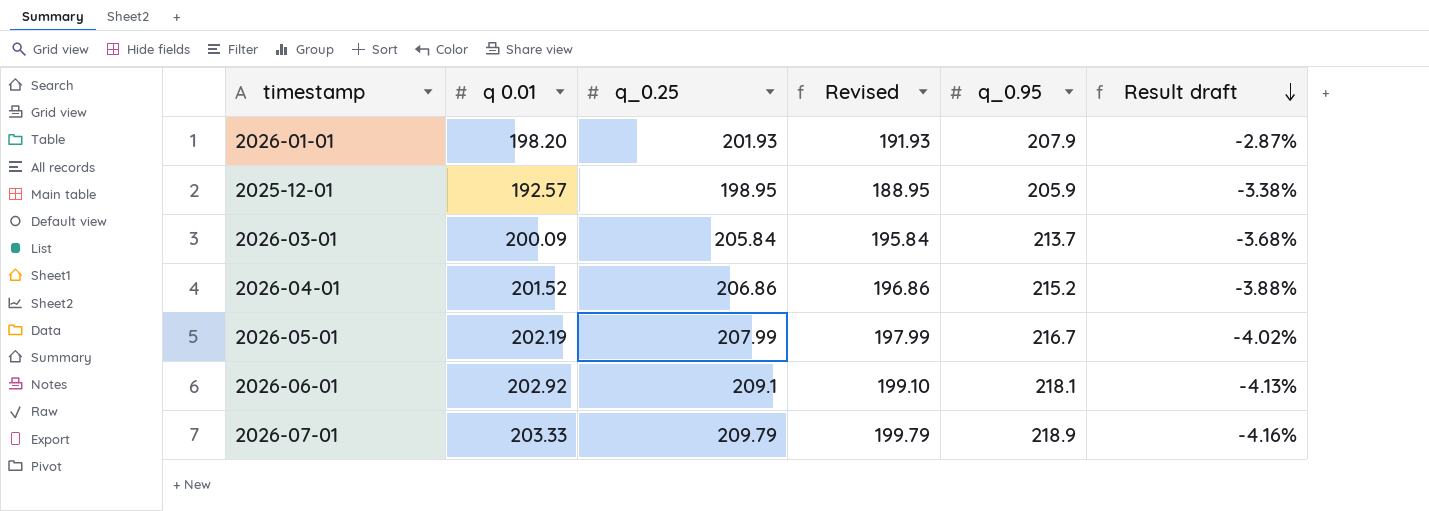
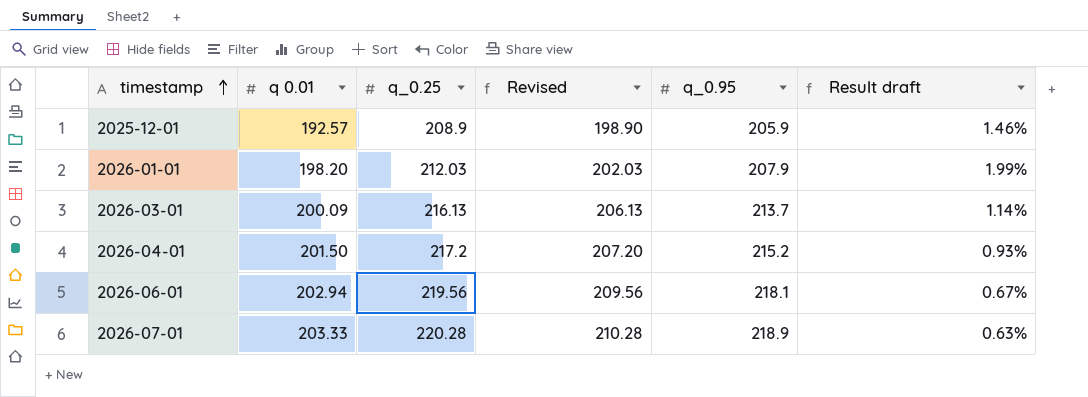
row order: Result draft descending -> timestamp ascending
row 2026-05-01: 202.19 | 207.99 | 197.99 | 216.7 | -4.02% -> none
2025-12-01 | q_0.25: 198.95 -> 208.9
2025-12-01 | Revised: 188.95 -> 198.90
2025-12-01 | Result draft: -3.38% -> 1.46%
2026-01-01 | q_0.25: 201.93 -> 212.03
2026-01-01 | Revised: 191.93 -> 202.03
2026-01-01 | Result draft: -2.87% -> 1.99%
2026-03-01 | q_0.25: 205.84 -> 216.13
2026-03-01 | Revised: 195.84 -> 206.13
2026-03-01 | Result draft: -3.68% -> 1.14%
2026-04-01 | q 0.01: 201.52 -> 201.50
2026-04-01 | q_0.25: 206.86 -> 217.2
2026-04-01 | Revised: 196.86 -> 207.20
2026-04-01 | Result draft: -3.88% -> 0.93%
2026-06-01 | q 0.01: 202.92 -> 202.94
2026-06-01 | q_0.25: 209.1 -> 219.56
2026-06-01 | Revised: 199.10 -> 209.56
2026-06-01 | Result draft: -4.13% -> 0.67%
2026-07-01 | q_0.25: 209.79 -> 220.28
2026-07-01 | Revised: 199.79 -> 210.28
2026-07-01 | Result draft: -4.16% -> 0.63%

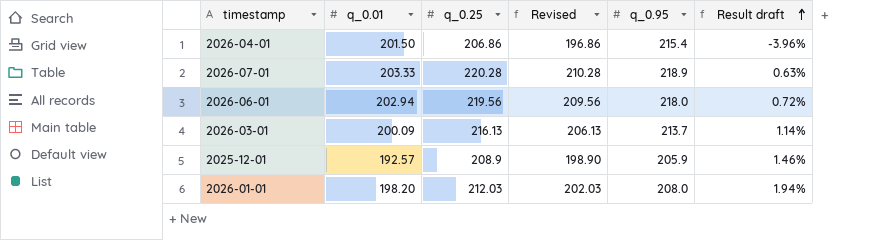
row order: timestamp ascending -> Result draft ascending
column name: q 0.01 -> q_0.01
2026-04-01 | q_0.25: 217.2 -> 206.86
2026-04-01 | Revised: 207.20 -> 196.86
2026-04-01 | q_0.95: 215.2 -> 215.4
2026-04-01 | Result draft: 0.93% -> -3.96%
2026-06-01 | q_0.95: 218.1 -> 218.0
2026-06-01 | Result draft: 0.67% -> 0.72%
2026-01-01 | q_0.95: 207.9 -> 208.0
2026-01-01 | Result draft: 1.99% -> 1.94%

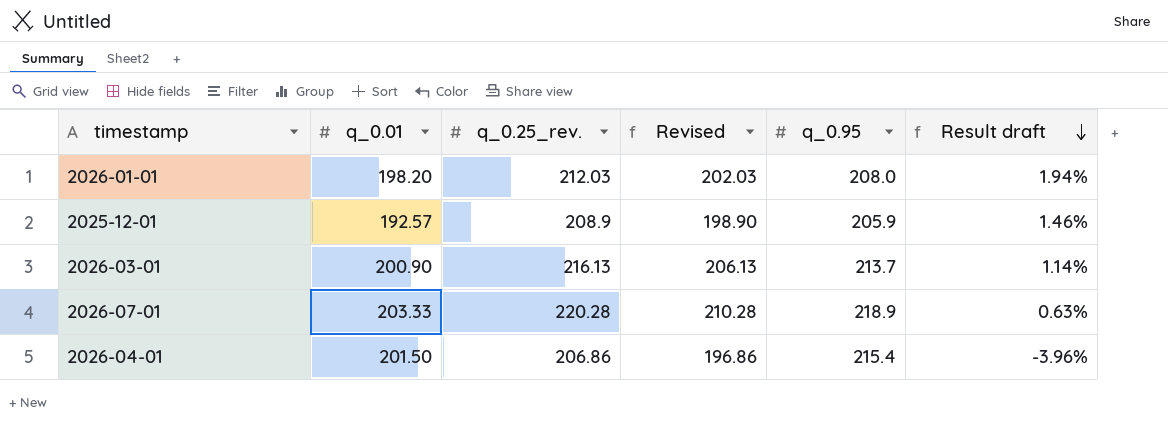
row order: Result draft ascending -> Result draft descending
column name: q_0.25 -> q_0.25_rev.
row 2026-06-01: 202.94 | 219.56 | 209.56 | 218.0 | 0.72% -> none
2026-03-01 | q_0.01: 200.09 -> 200.90

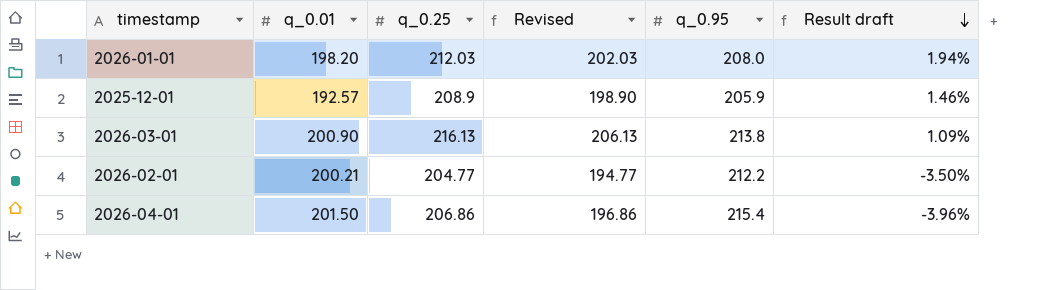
column name: q_0.25_rev. -> q_0.25
row 2026-07-01: 203.33 | 220.28 | 210.28 | 218.9 | 0.63% -> none
2026-03-01 | q_0.95: 213.7 -> 213.8
2026-03-01 | Result draft: 1.14% -> 1.09%
row 2026-02-01: none -> 200.21 | 204.77 | 194.77 | 212.2 | -3.50%

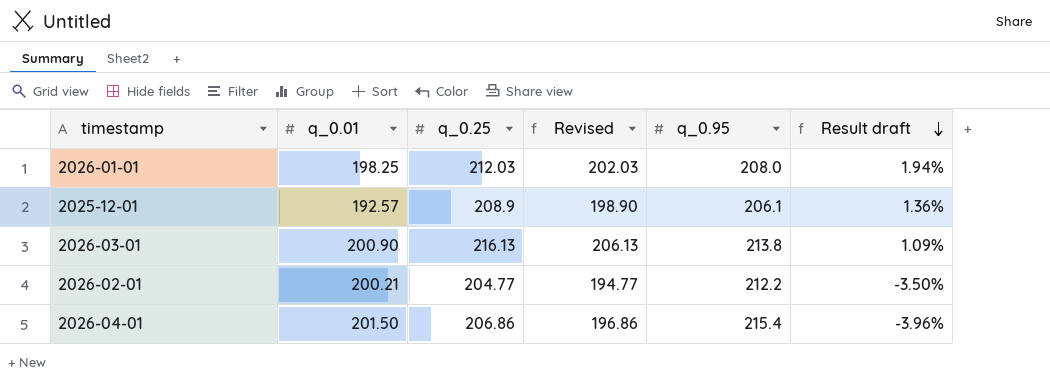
2026-01-01 | q_0.01: 198.20 -> 198.25
2025-12-01 | q_0.95: 205.9 -> 206.1
2025-12-01 | Result draft: 1.46% -> 1.36%

